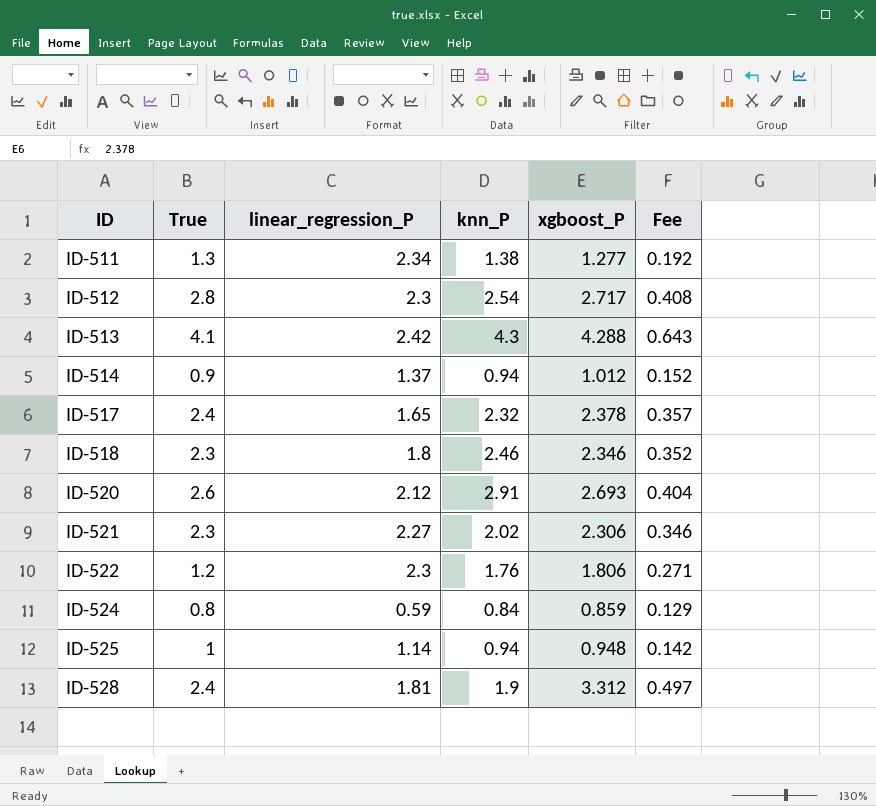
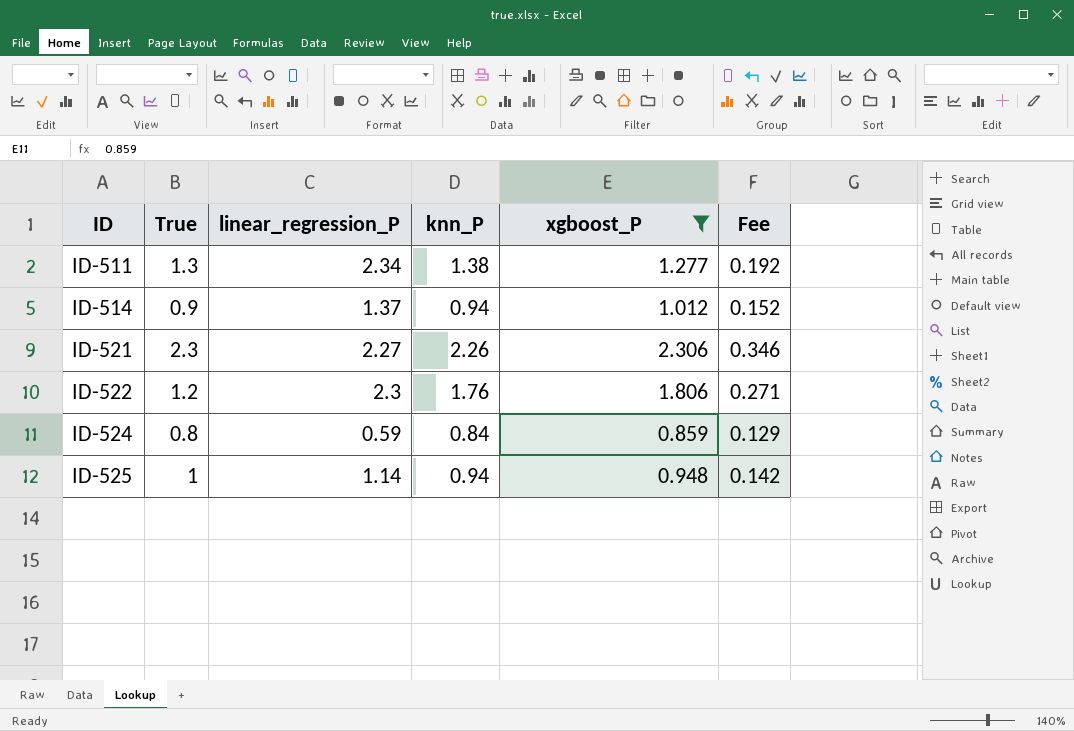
filter: none -> xgboost_P <= 2.306
ID-521 | knn_P: 2.02 -> 2.26

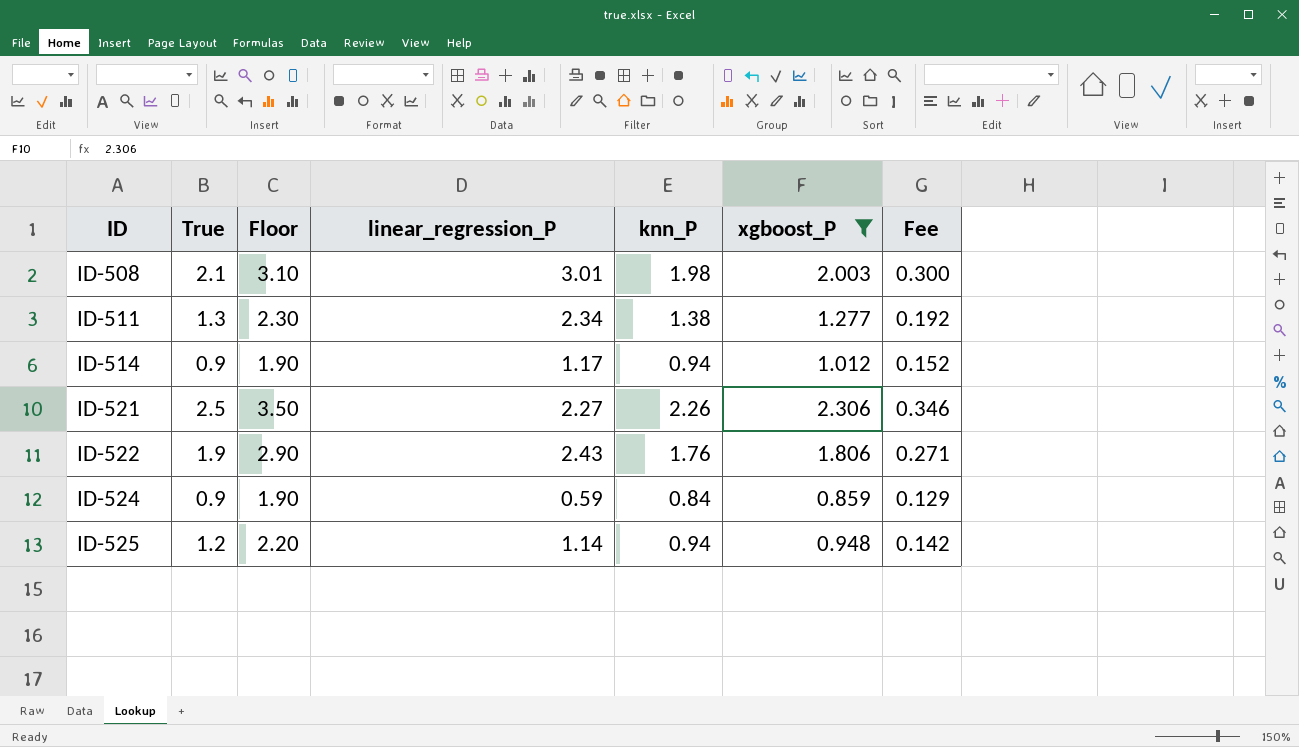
column Floor | formula: none -> [True] + 1
row ID-508: none -> 2.1 | 3.10 | 3.01 | 1.98 | 2.003 | 0.300
ID-514 | linear_regression_P: 1.37 -> 1.17
ID-521 | True: 2.3 -> 2.5
ID-522 | True: 1.2 -> 1.9
ID-522 | linear_regression_P: 2.3 -> 2.43
ID-524 | True: 0.8 -> 0.9
ID-525 | True: 1 -> 1.2

